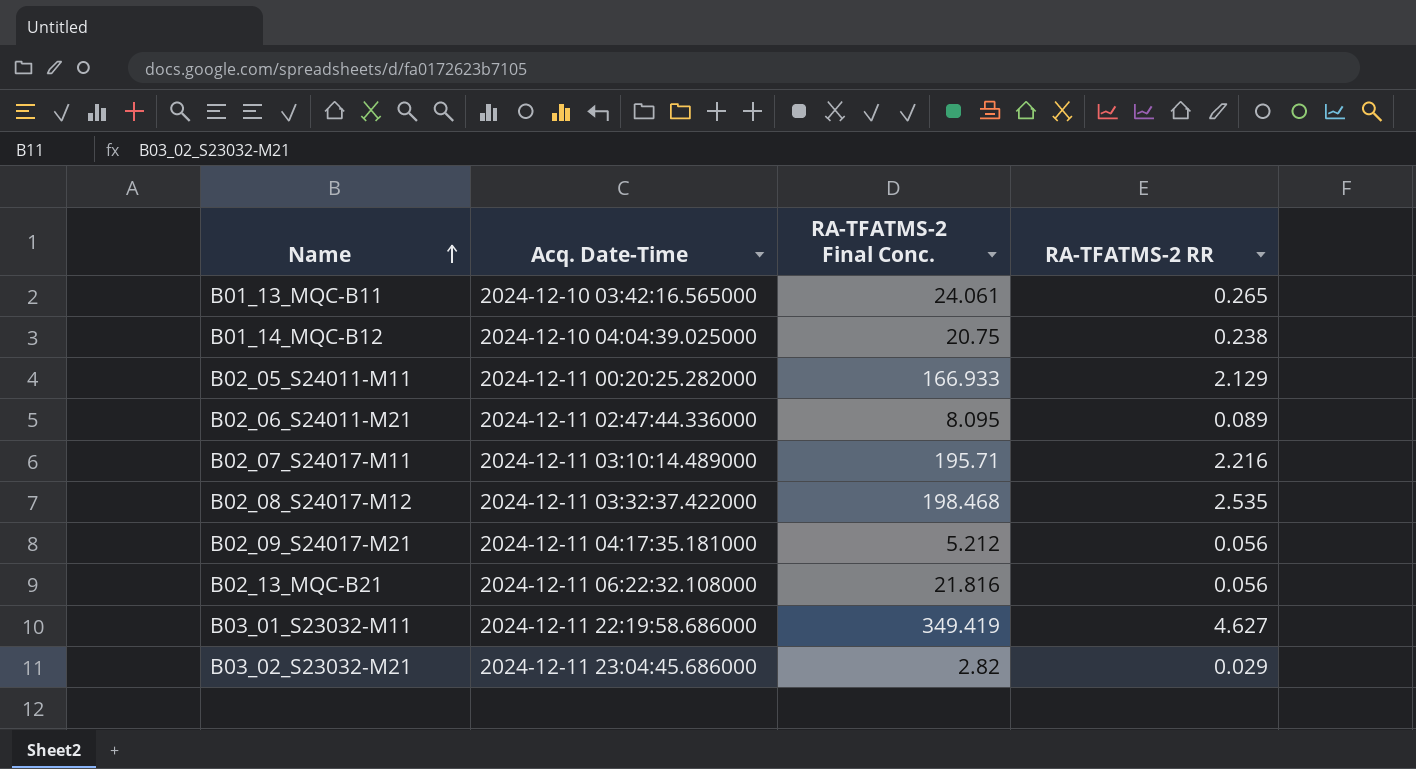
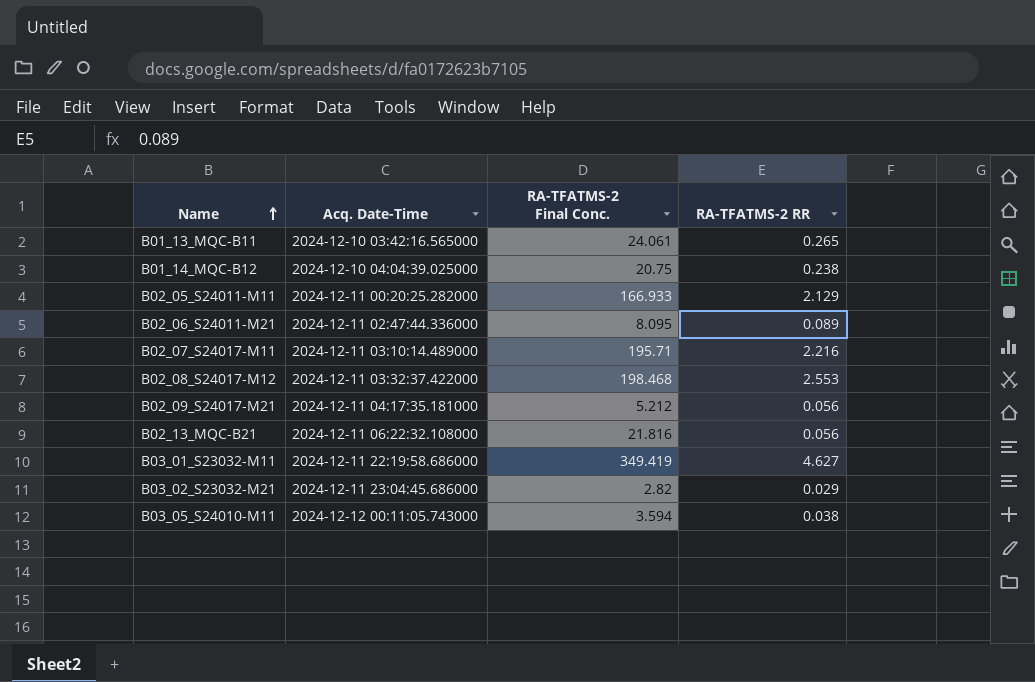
B02_08_S24017-M12 | RA-TFATMS-2 RR: 2.535 -> 2.553
row B03_05_S24010-M11: none -> 2024-12-12 00:11:05.743000 | 3.594 | 0.038

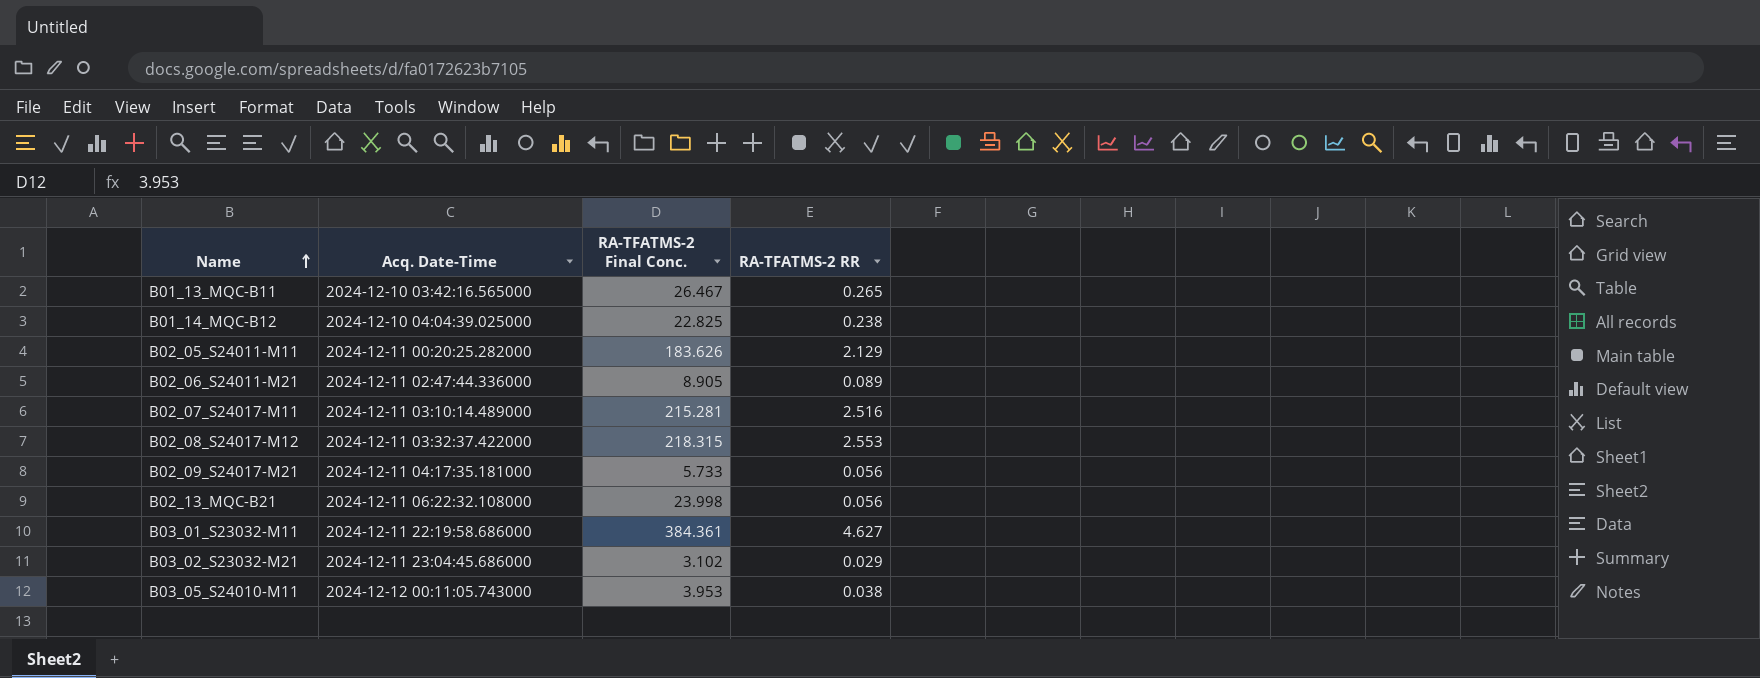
B01_13_MQC-B11 | RA-TFATMS-2 Final Conc.: 24.061 -> 26.467
B01_14_MQC-B12 | RA-TFATMS-2 Final Conc.: 20.75 -> 22.825
B02_05_S24011-M11 | RA-TFATMS-2 Final Conc.: 166.933 -> 183.626
B02_06_S24011-M21 | RA-TFATMS-2 Final Conc.: 8.095 -> 8.905
B02_07_S24017-M11 | RA-TFATMS-2 Final Conc.: 195.71 -> 215.281
B02_07_S24017-M11 | RA-TFATMS-2 RR: 2.216 -> 2.516
B02_08_S24017-M12 | RA-TFATMS-2 Final Conc.: 198.468 -> 218.315
B02_09_S24017-M21 | RA-TFATMS-2 Final Conc.: 5.212 -> 5.733
B02_13_MQC-B21 | RA-TFATMS-2 Final Conc.: 21.816 -> 23.998
B03_01_S23032-M11 | RA-TFATMS-2 Final Conc.: 349.419 -> 384.361
B03_02_S23032-M21 | RA-TFATMS-2 Final Conc.: 2.82 -> 3.102
B03_05_S24010-M11 | RA-TFATMS-2 Final Conc.: 3.594 -> 3.953

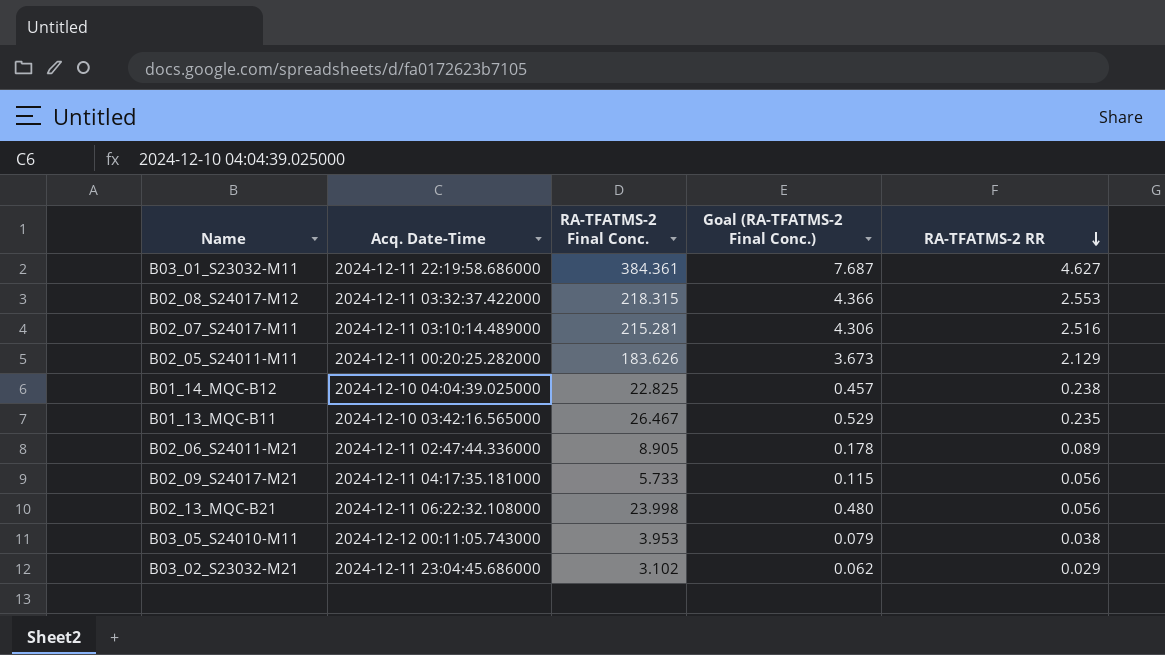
row order: Name ascending -> RA-TFATMS-2 RR descending
column Goal (RA-TFATMS-2 Final Conc.) | formula: none -> [RA-TFATMS-2 Final Conc.] * 0.02
B01_13_MQC-B11 | RA-TFATMS-2 RR: 0.265 -> 0.235

